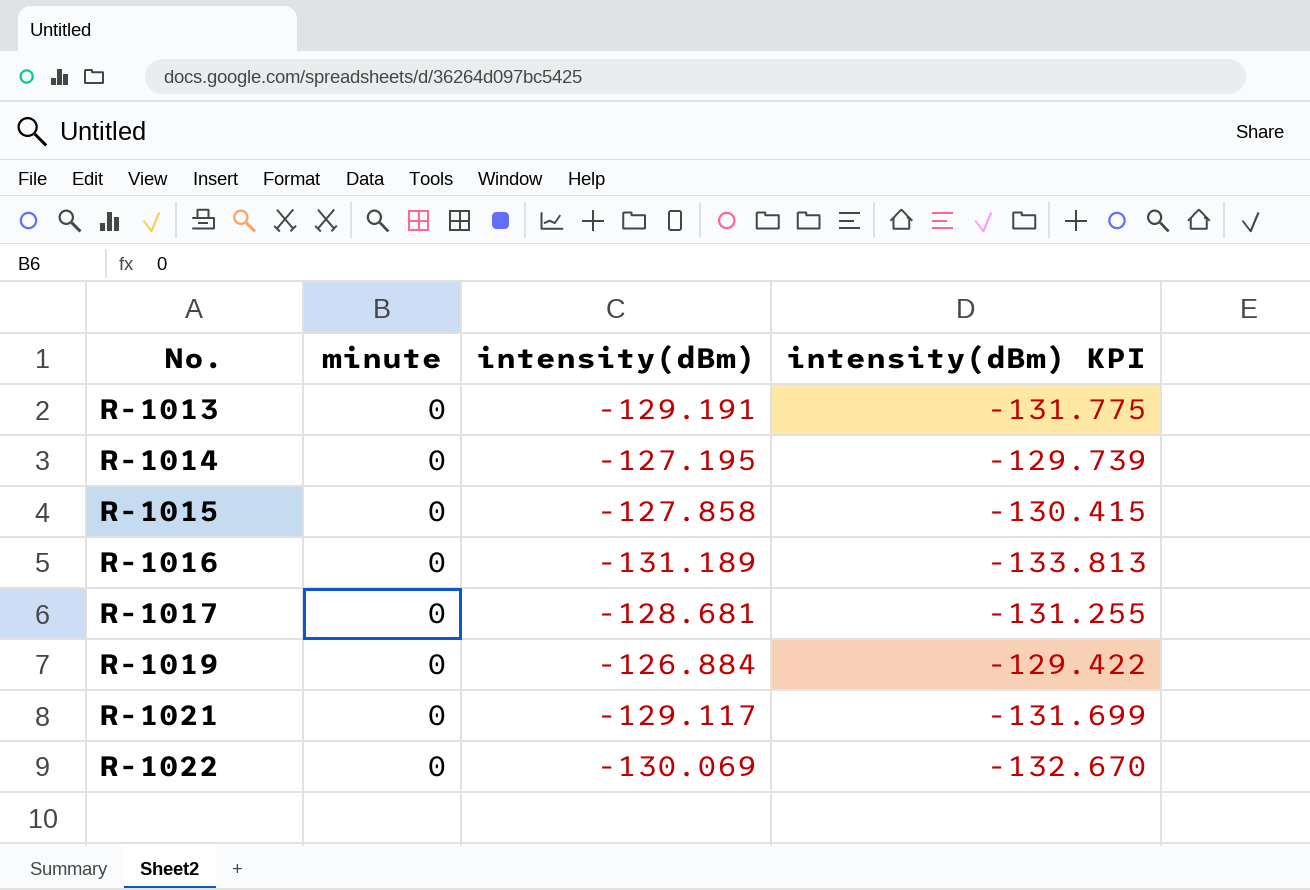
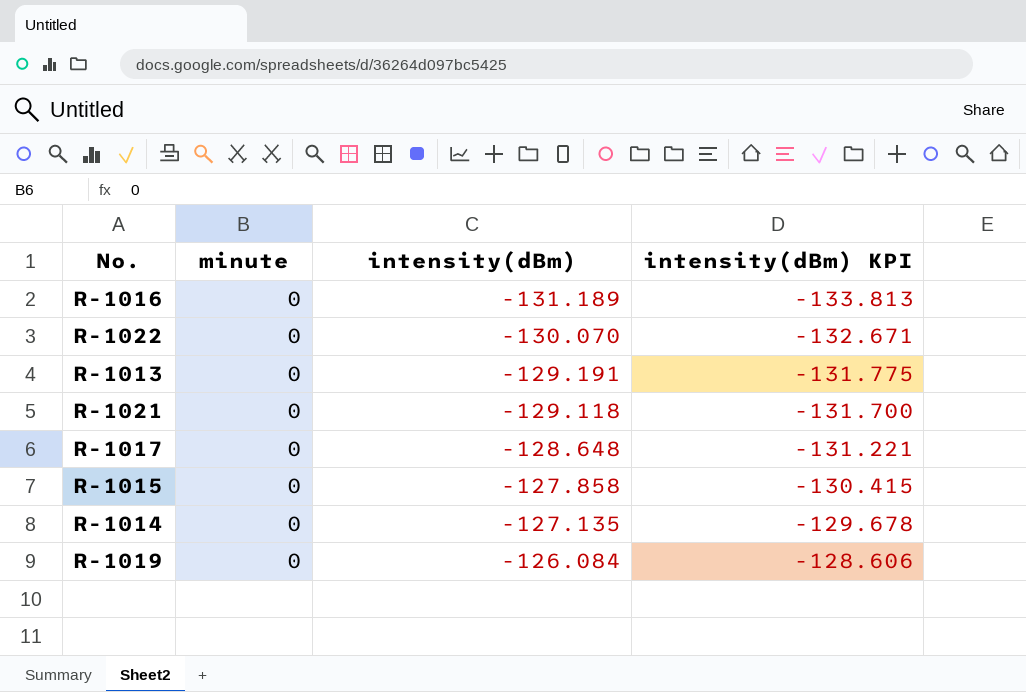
row order: No. ascending -> intensity(dBm) ascending
R-1022 | intensity(dBm): -130.069 -> -130.070
R-1022 | intensity(dBm) KPI: -132.670 -> -132.671
R-1021 | intensity(dBm): -129.117 -> -129.118
R-1021 | intensity(dBm) KPI: -131.699 -> -131.700
R-1017 | intensity(dBm): -128.681 -> -128.648
R-1017 | intensity(dBm) KPI: -131.255 -> -131.221
R-1014 | intensity(dBm): -127.195 -> -127.135
R-1014 | intensity(dBm) KPI: -129.739 -> -129.678
R-1019 | intensity(dBm): -126.884 -> -126.084
R-1019 | intensity(dBm) KPI: -129.422 -> -128.606

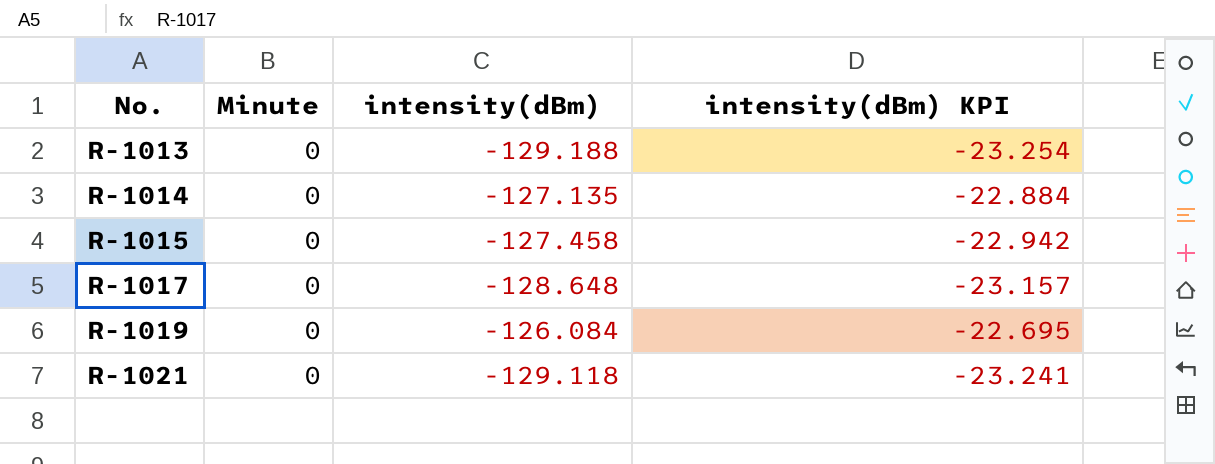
row order: intensity(dBm) ascending -> No. ascending
column name: minute -> Minute
column intensity(dBm) KPI | formula: [intensity(dBm)] * 1.02 -> [intensity(dBm)] * 0.18
row R-1016: 0 | -131.189 | -133.813 -> none
row R-1022: 0 | -130.070 | -132.671 -> none
R-1013 | intensity(dBm): -129.191 -> -129.188
R-1015 | intensity(dBm): -127.858 -> -127.458

